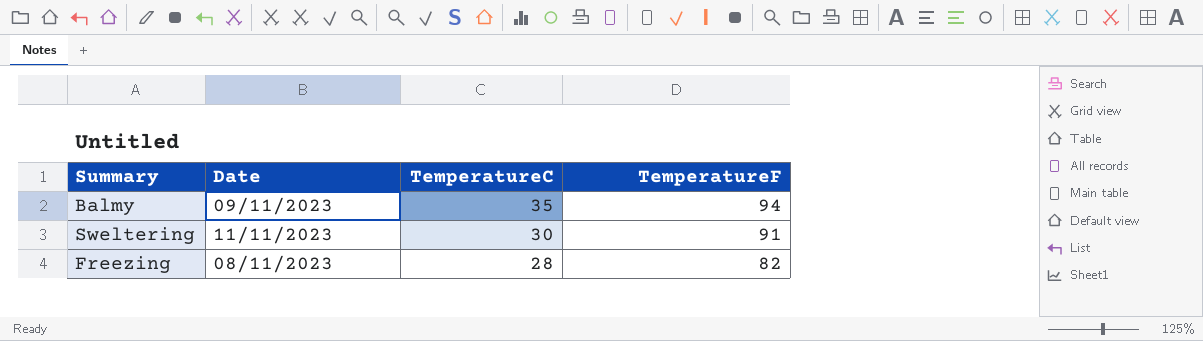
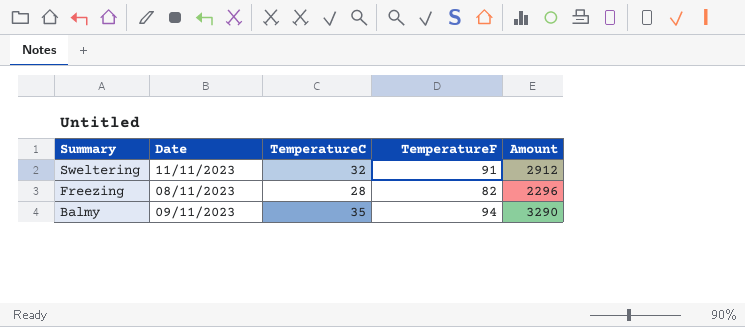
row order: TemperatureC descending -> Summary descending
column Amount | formula: none -> [TemperatureC] * [TemperatureF]
Sweltering | TemperatureC: 30 -> 32

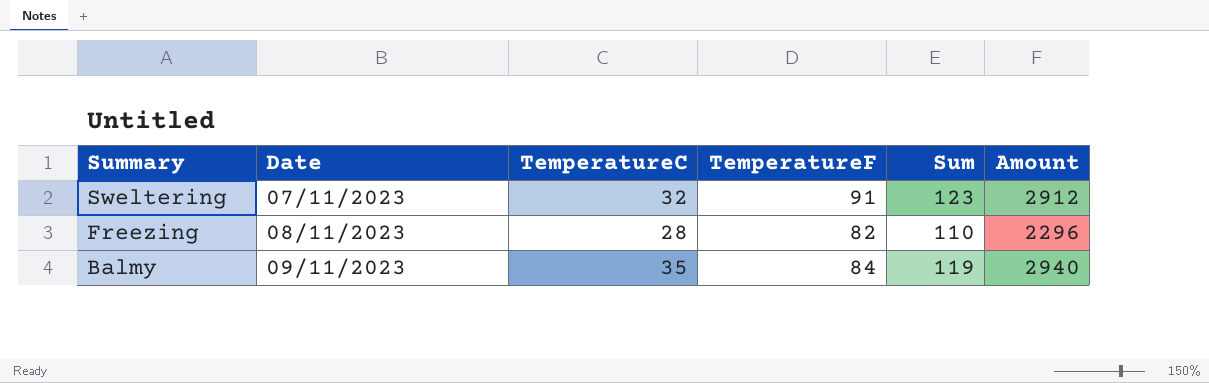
column Sum | formula: none -> [TemperatureC] + [TemperatureF]
Sweltering | Date: 11/11/2023 -> 07/11/2023
Balmy | TemperatureF: 94 -> 84
Balmy | Amount: 3290 -> 2940

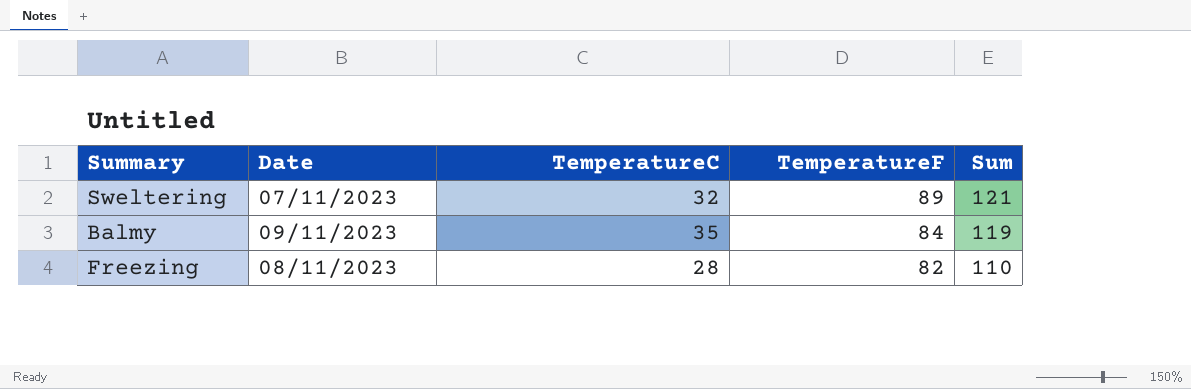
row order: Summary descending -> TemperatureF descending
column Amount | formula: [TemperatureC] * [TemperatureF] -> none
Sweltering | TemperatureF: 91 -> 89
Sweltering | Sum: 123 -> 121

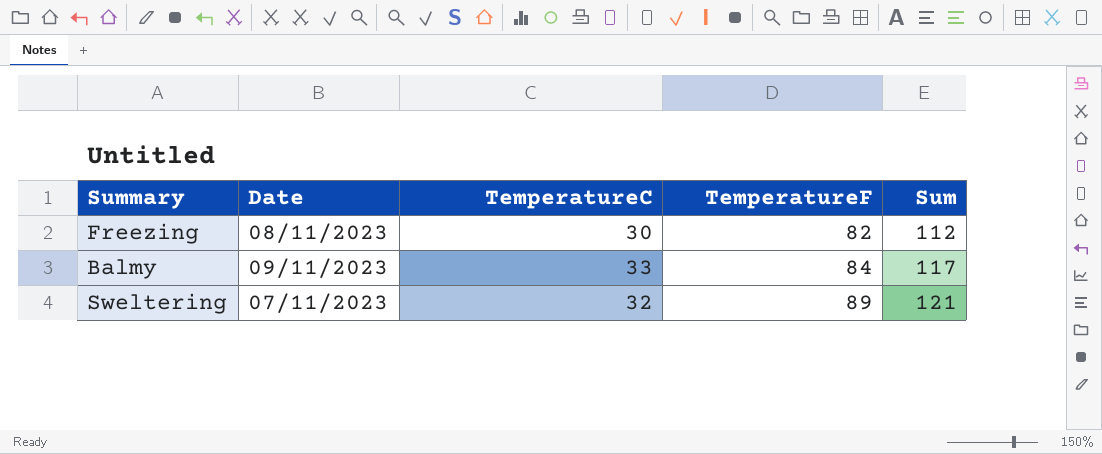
row order: TemperatureF descending -> TemperatureF ascending
Freezing | TemperatureC: 28 -> 30
Freezing | Sum: 110 -> 112
Balmy | TemperatureC: 35 -> 33
Balmy | Sum: 119 -> 117

